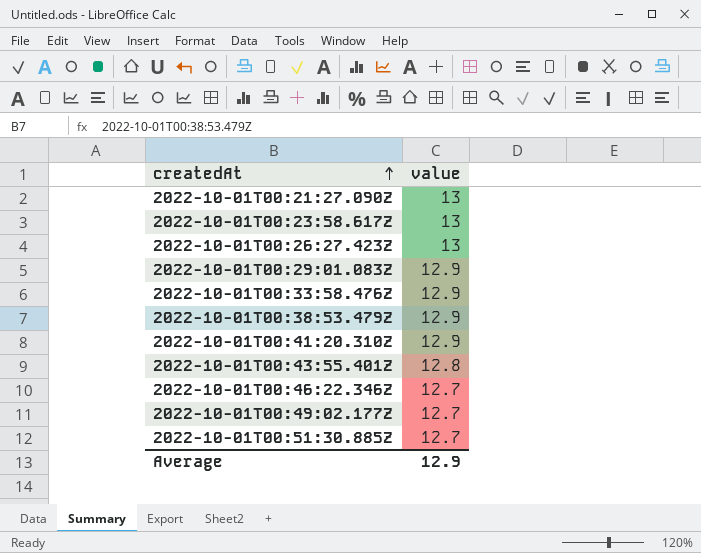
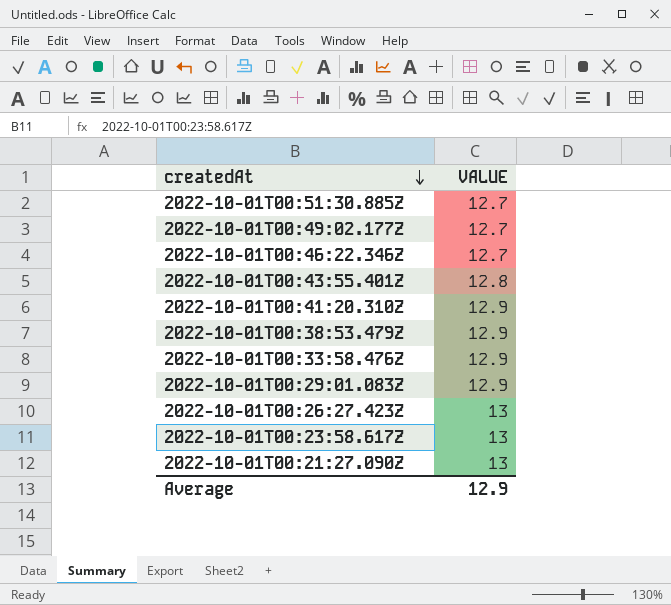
row order: createdAt ascending -> createdAt descending
column name: value -> VALUE

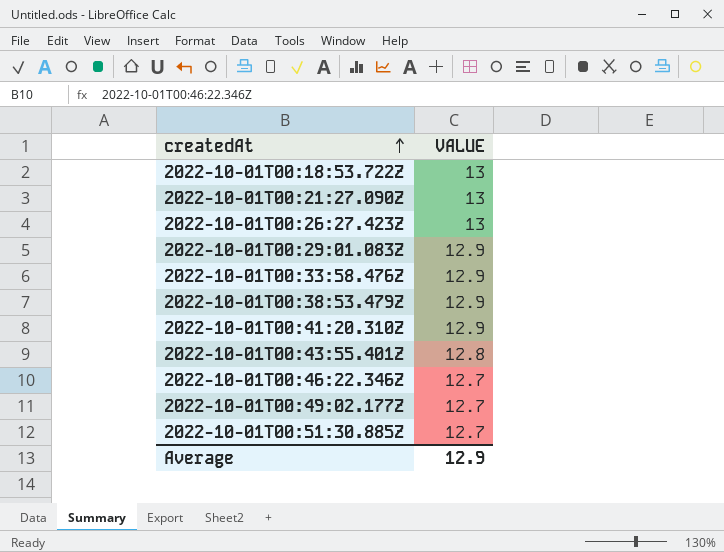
row order: createdAt descending -> createdAt ascending
row 2022-10-01T00:23:58.617Z: 13 -> none
row 2022-10-01T00:18:53.722Z: none -> 13

